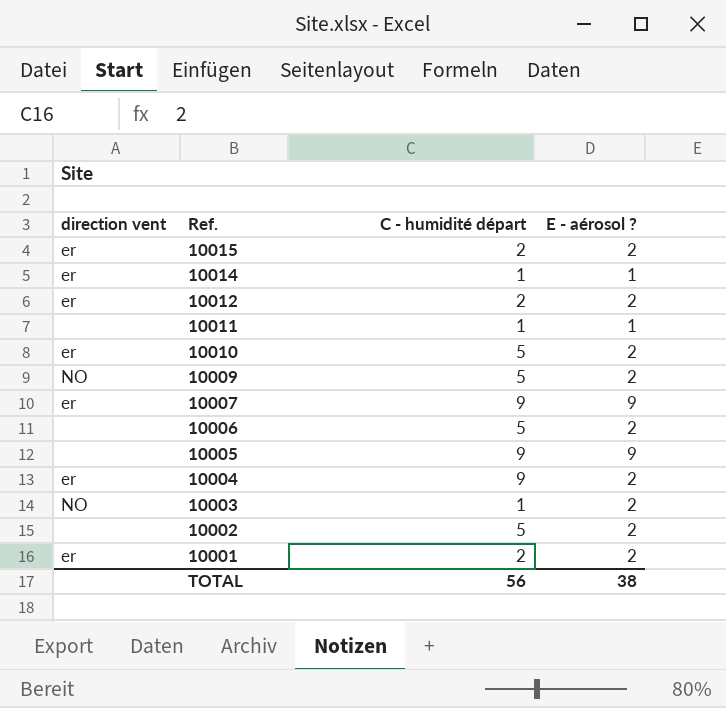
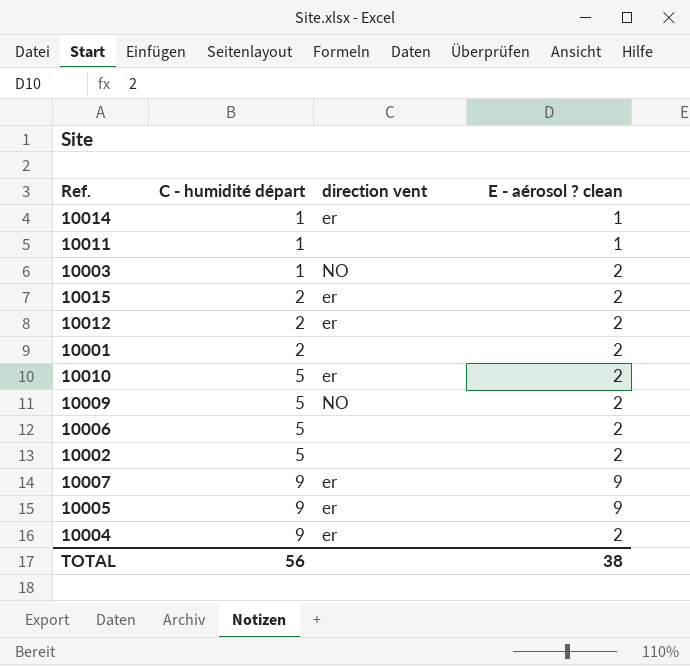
row order: Ref. descending -> C - humidité départ ascending
column direction vent | position: 1 -> 3
column name: E - aérosol ? -> E - aérosol ? clean
10001 | direction vent: er -> none
10005 | direction vent: none -> er

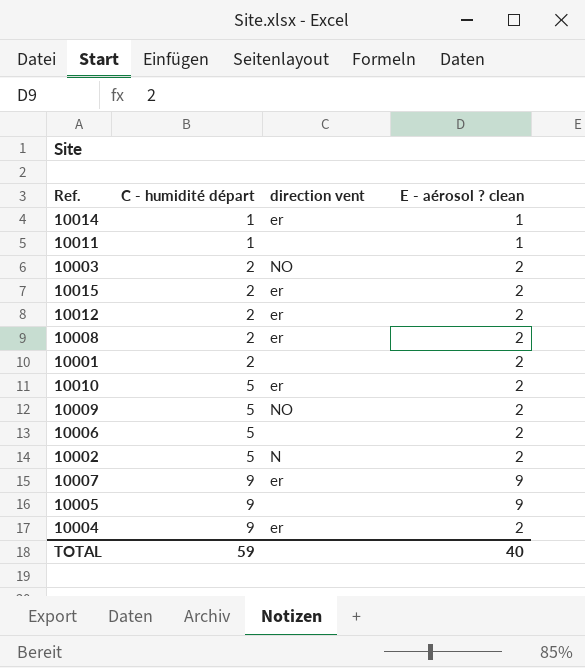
10003 | C - humidité départ: 1 -> 2
row 10008: none -> 2 | er | 2
10002 | direction vent: none -> N
10005 | direction vent: er -> none
TOTAL | C - humidité départ: 56 -> 59
TOTAL | E - aérosol ? clean: 38 -> 40

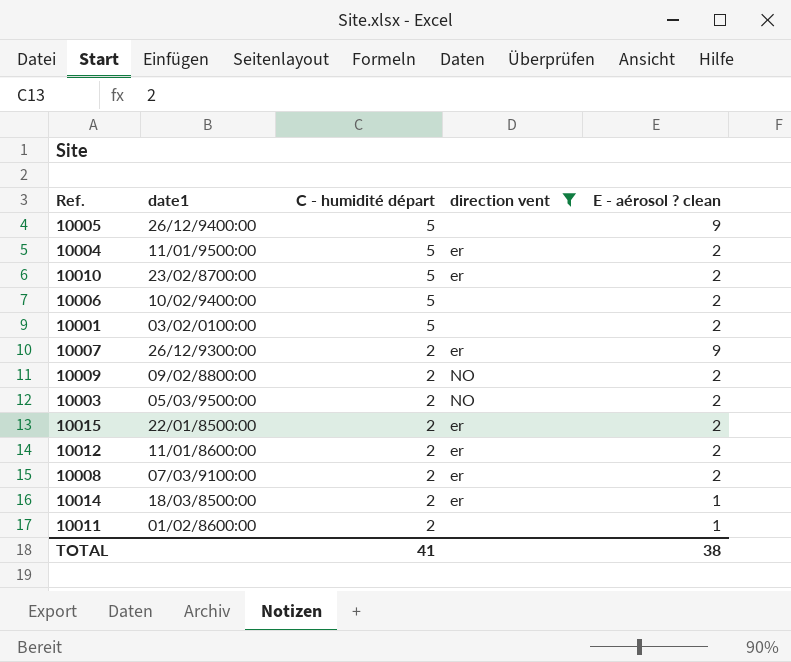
filter: none -> direction vent != N
row order: C - humidité départ ascending -> C - humidité départ descending
column date1 | position: none -> 2
10005 | C - humidité départ: 9 -> 5
10004 | C - humidité départ: 9 -> 5
10001 | C - humidité départ: 2 -> 5
10007 | C - humidité départ: 9 -> 2
10009 | C - humidité départ: 5 -> 2
10014 | C - humidité départ: 1 -> 2
10011 | C - humidité départ: 1 -> 2
TOTAL | C - humidité départ: 59 -> 41
TOTAL | E - aérosol ? clean: 40 -> 38

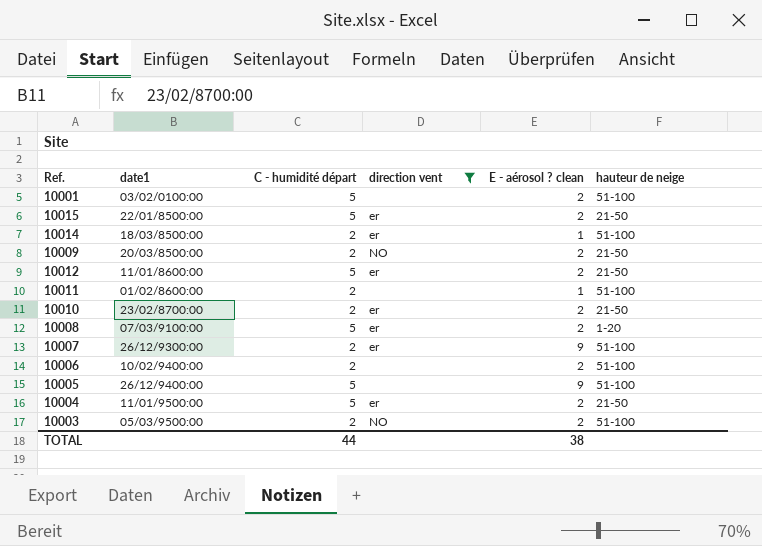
row order: C - humidité départ descending -> date1 ascending
column hauteur de neige | position: none -> 6
10015 | C - humidité départ: 2 -> 5
10009 | date1: 09/02/8800:00 -> 20/03/8500:00
10012 | C - humidité départ: 2 -> 5
10010 | C - humidité départ: 5 -> 2
10008 | C - humidité départ: 2 -> 5
10006 | C - humidité départ: 5 -> 2
TOTAL | C - humidité départ: 41 -> 44

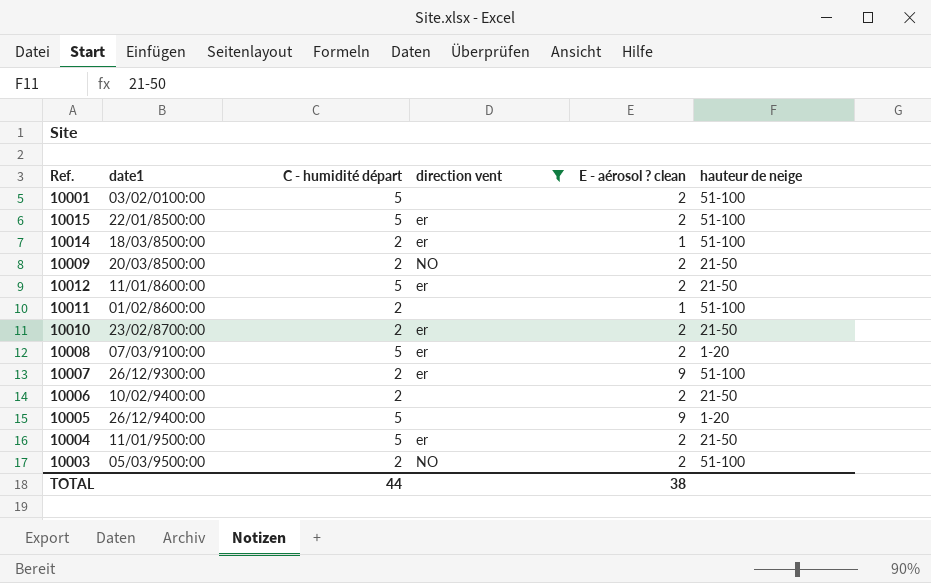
10015 | hauteur de neige: 21-50 -> 51-100
10006 | hauteur de neige: 51-100 -> 21-50
10005 | hauteur de neige: 51-100 -> 1-20

